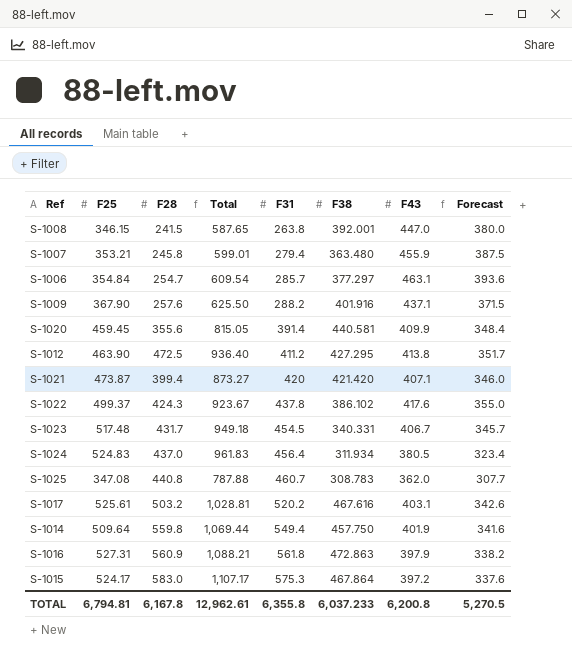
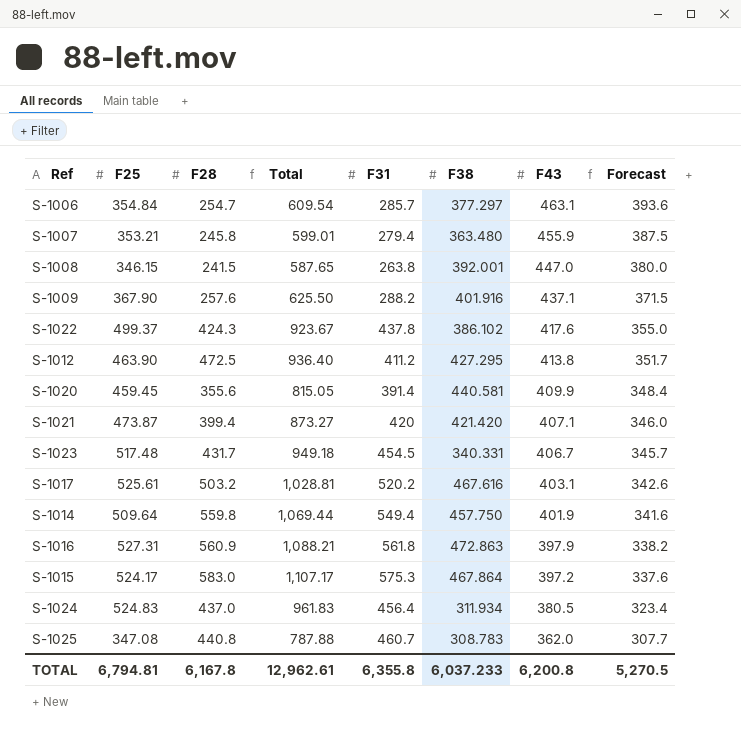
row order: F31 ascending -> F43 descending

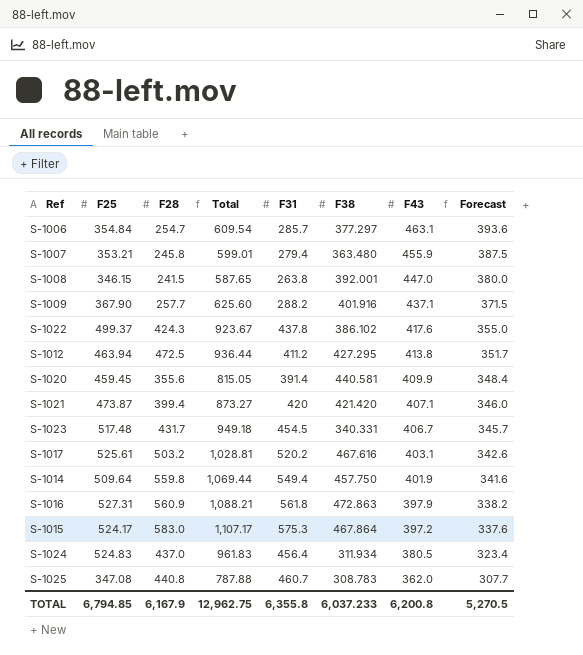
S-1009 | F28: 257.6 -> 257.7
S-1009 | Total: 625.50 -> 625.60
S-1012 | F25: 463.90 -> 463.94
S-1012 | Total: 936.40 -> 936.44
TOTAL | F25: 6,794.81 -> 6,794.85
TOTAL | F28: 6,167.8 -> 6,167.9
TOTAL | Total: 12,962.61 -> 12,962.75

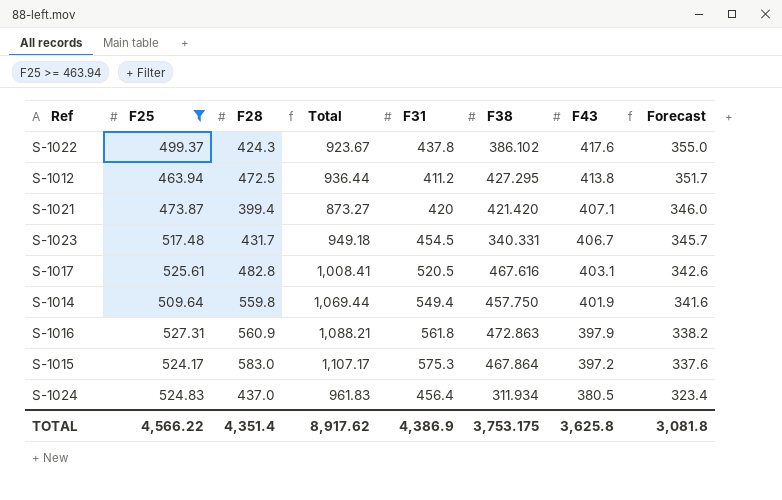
filter: none -> F25 >= 463.94
S-1017 | F28: 503.2 -> 482.8
S-1017 | Total: 1,028.81 -> 1,008.41
S-1017 | F31: 520.2 -> 520.5
TOTAL | F25: 6,794.85 -> 4,566.22
TOTAL | F28: 6,167.9 -> 4,351.4
TOTAL | Total: 12,962.75 -> 8,917.62
TOTAL | F31: 6,355.8 -> 4,386.9
TOTAL | F38: 6,037.233 -> 3,753.175
TOTAL | F43: 6,200.8 -> 3,625.8
TOTAL | Forecast: 5,270.5 -> 3,081.8

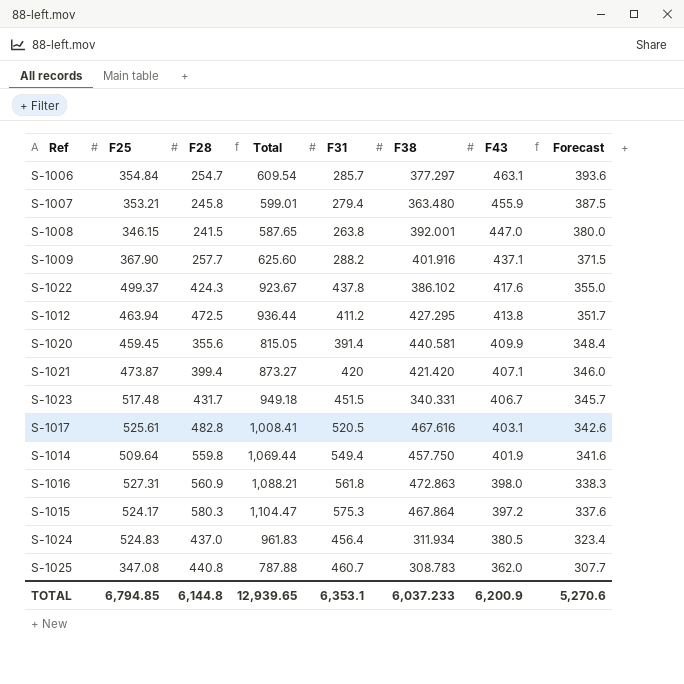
filter: F25 >= 463.94 -> none
S-1023 | F31: 454.5 -> 451.5
S-1016 | F43: 397.9 -> 398.0
S-1016 | Forecast: 338.2 -> 338.3
S-1015 | F28: 583.0 -> 580.3
S-1015 | Total: 1,107.17 -> 1,104.47
TOTAL | F25: 4,566.22 -> 6,794.85
TOTAL | F28: 4,351.4 -> 6,144.8
TOTAL | Total: 8,917.62 -> 12,939.65
TOTAL | F31: 4,386.9 -> 6,353.1
TOTAL | F38: 3,753.175 -> 6,037.233
TOTAL | F43: 3,625.8 -> 6,200.9
TOTAL | Forecast: 3,081.8 -> 5,270.6

